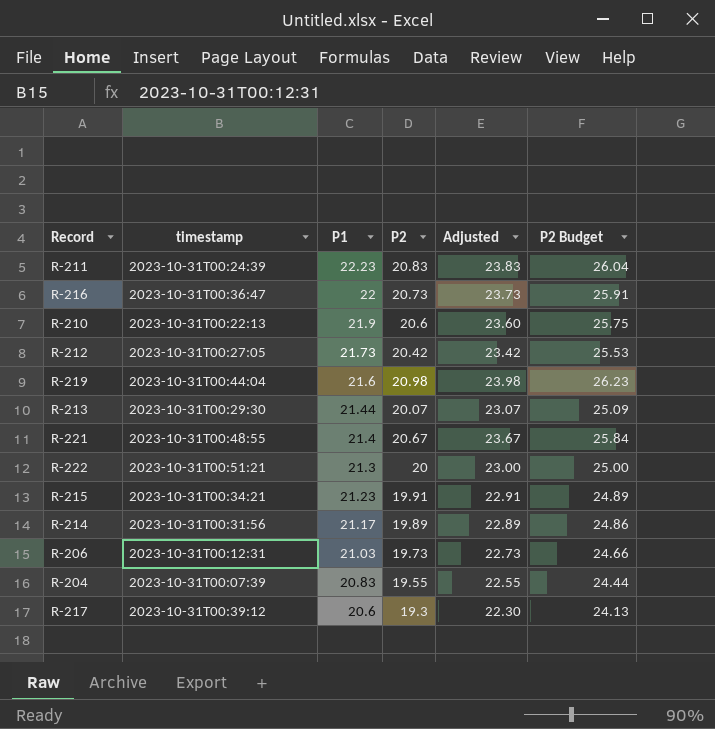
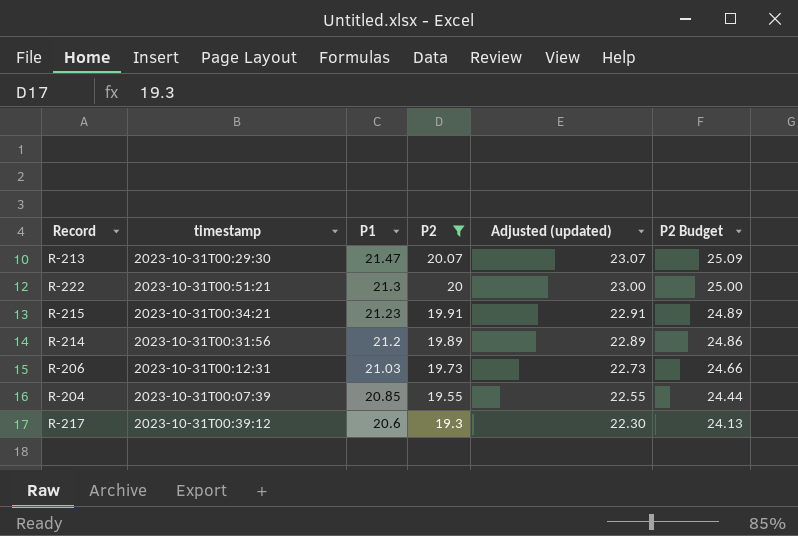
filter: none -> P2 <= 20.07
column name: Adjusted -> Adjusted (updated)
R-213 | P1: 21.44 -> 21.47
R-214 | P1: 21.17 -> 21.2
R-204 | P1: 20.83 -> 20.85

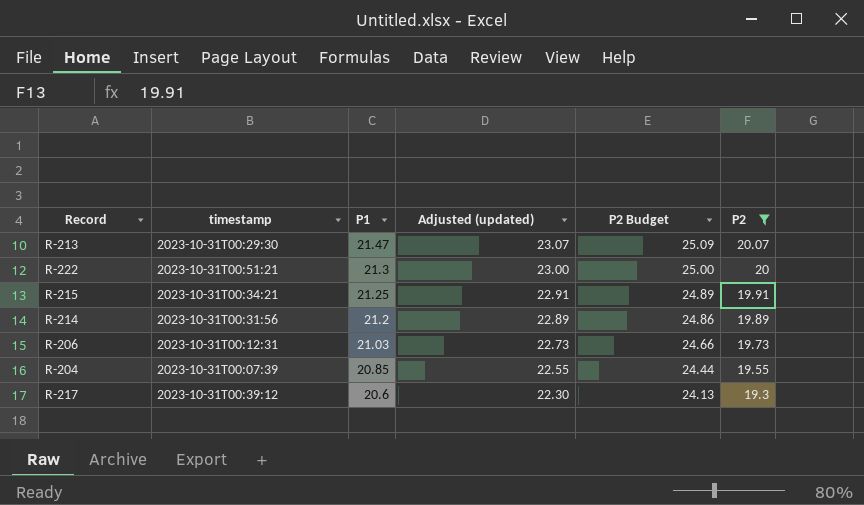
column P2 | position: 4 -> 6
R-215 | P1: 21.23 -> 21.25

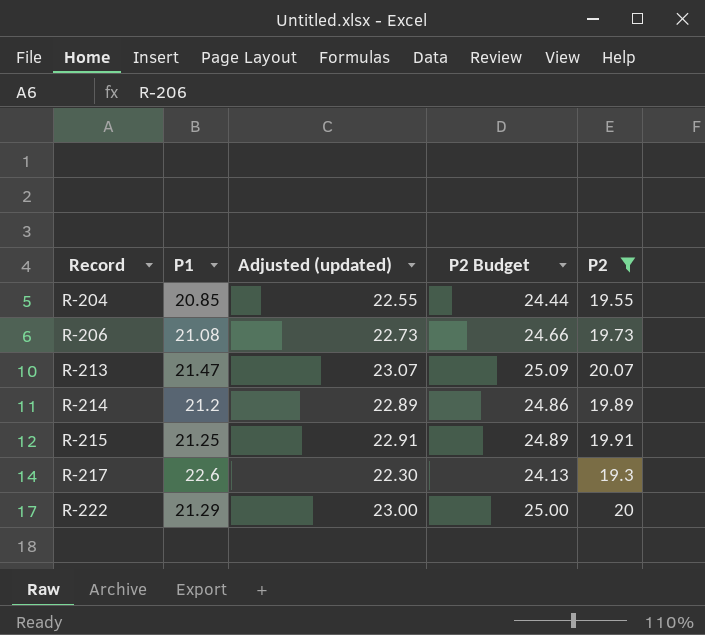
row order: P1 descending -> Record ascending
column timestamp | position: 2 -> none
R-206 | P1: 21.03 -> 21.08
R-217 | P1: 20.6 -> 22.6
R-222 | P1: 21.3 -> 21.29

